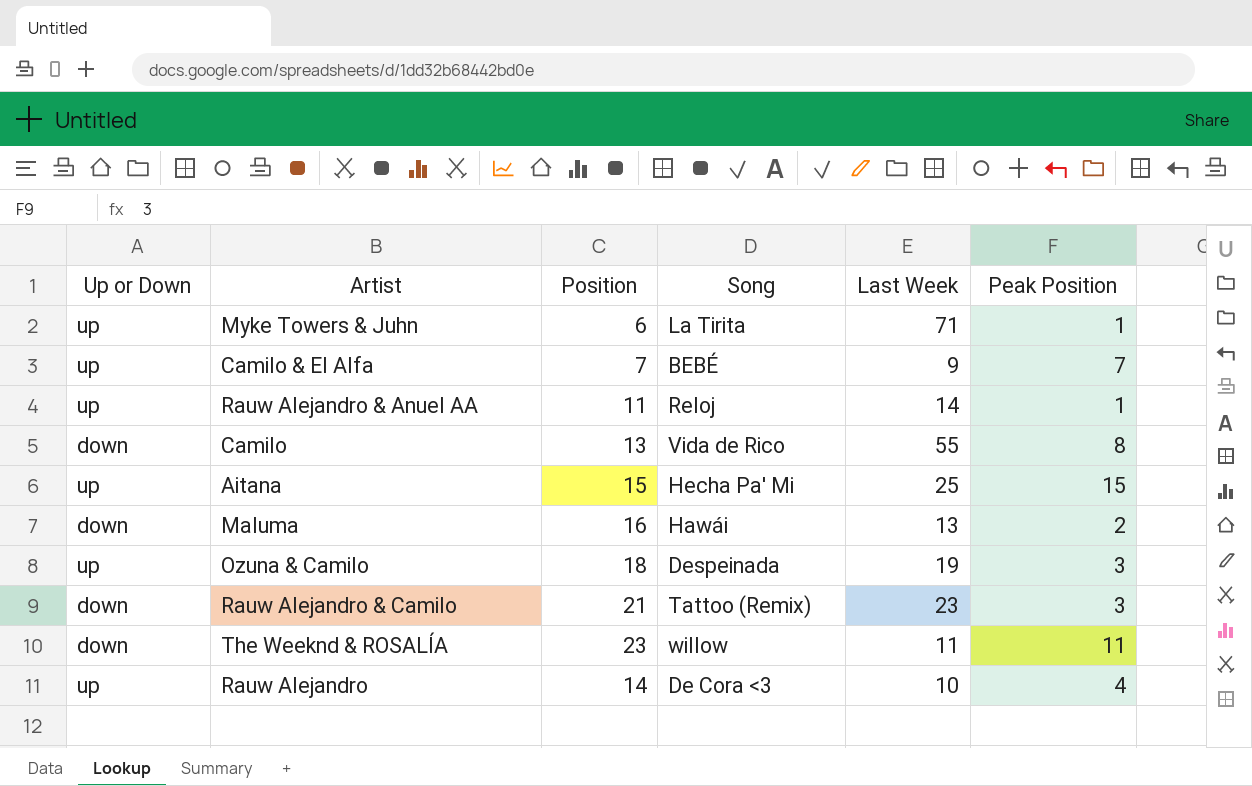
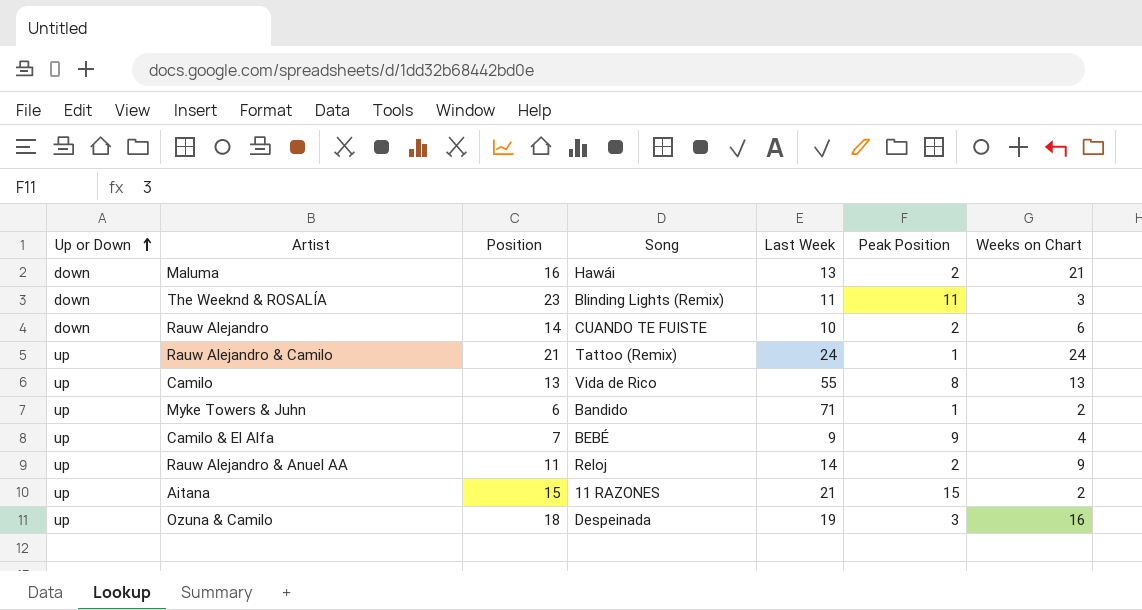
row order: none -> Up or Down ascending
column Weeks on Chart | position: none -> 7
The Weeknd & ROSALÍA | Song: willow -> Blinding Lights (Remix)
Rauw Alejandro | Up or Down: up -> down
Rauw Alejandro | Song: De Cora <3 -> CUANDO TE FUISTE
Rauw Alejandro | Peak Position: 4 -> 2
Rauw Alejandro & Camilo | Up or Down: down -> up
Rauw Alejandro & Camilo | Last Week: 23 -> 24
Rauw Alejandro & Camilo | Peak Position: 3 -> 1
Camilo | Up or Down: down -> up
Myke Towers & Juhn | Song: La Tirita -> Bandido
Camilo & El Alfa | Peak Position: 7 -> 9
Rauw Alejandro & Anuel AA | Peak Position: 1 -> 2
Aitana | Song: Hecha Pa' Mi -> 11 RAZONES
Aitana | Last Week: 25 -> 21

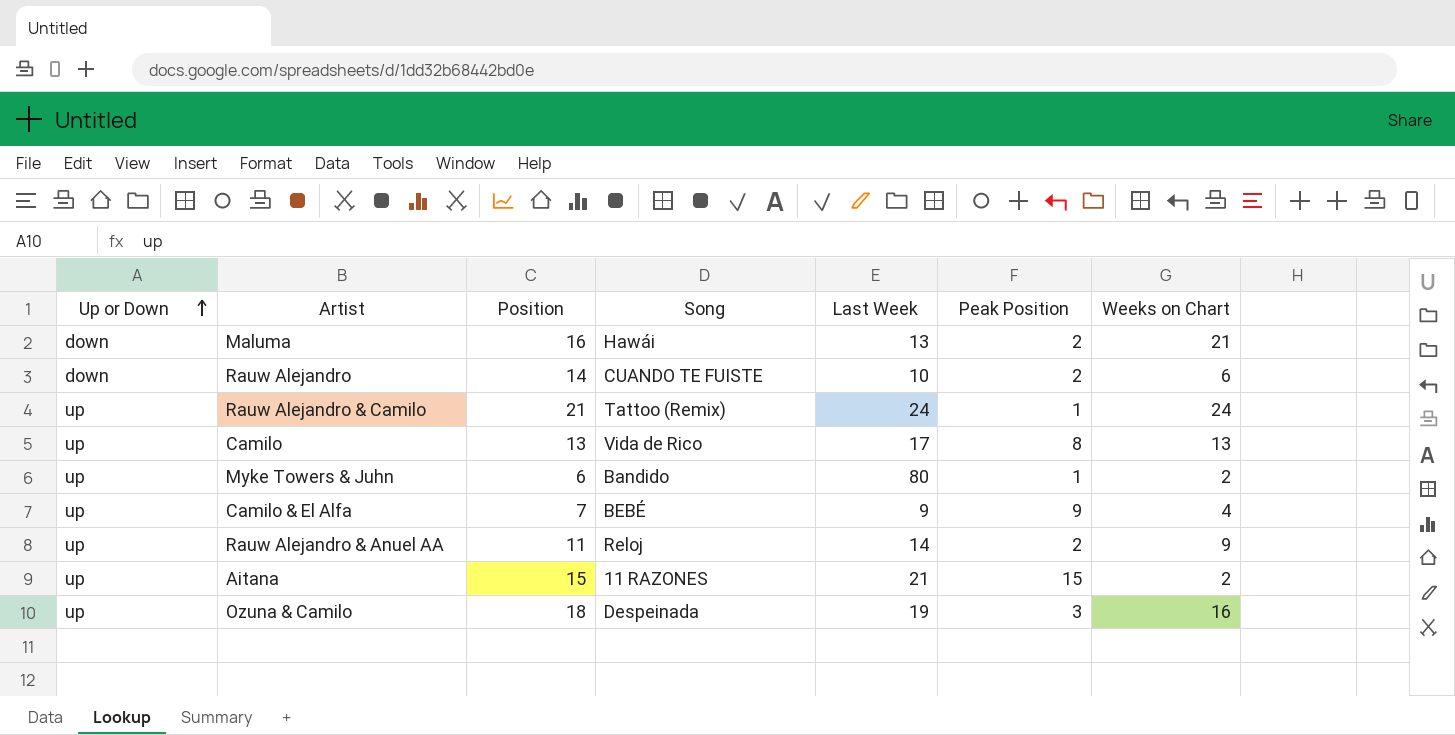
row The Weeknd & ROSALÍA: down | 23 | Blinding Lights (Remix) | 11 | 11 | 3 -> none
Camilo | Last Week: 55 -> 17
Myke Towers & Juhn | Last Week: 71 -> 80

